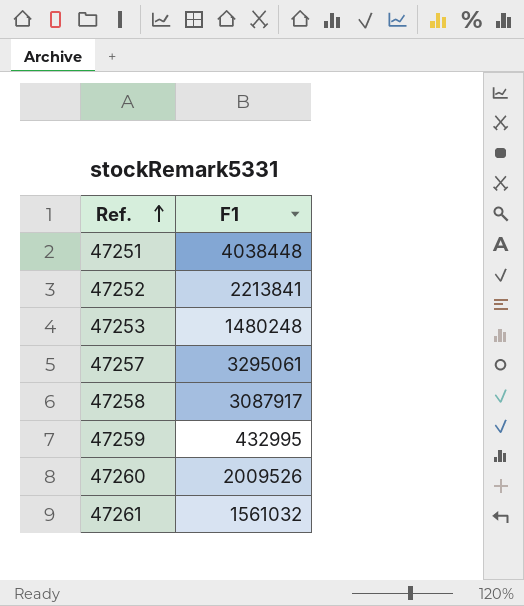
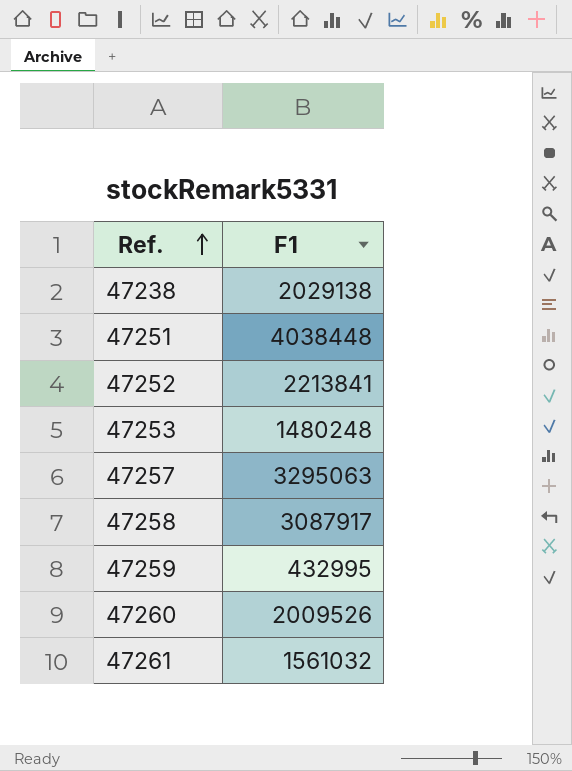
row 47238: none -> 2029138
47257 | F1: 3295061 -> 3295063

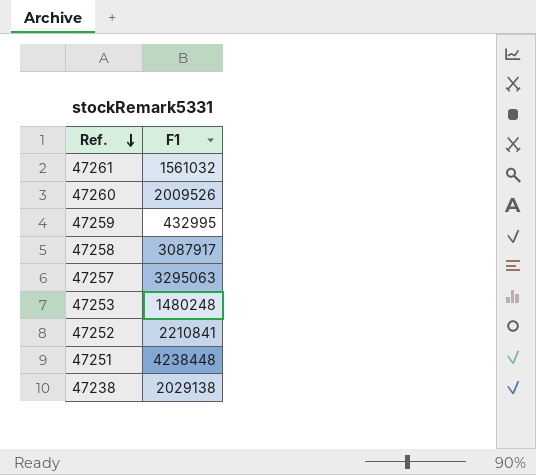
row order: Ref. ascending -> Ref. descending
47252 | F1: 2213841 -> 2210841
47251 | F1: 4038448 -> 4238448

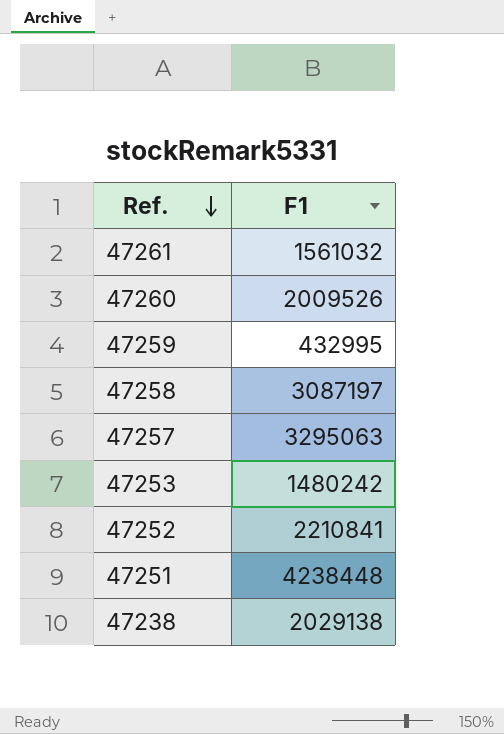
47258 | F1: 3087917 -> 3087197
47253 | F1: 1480248 -> 1480242

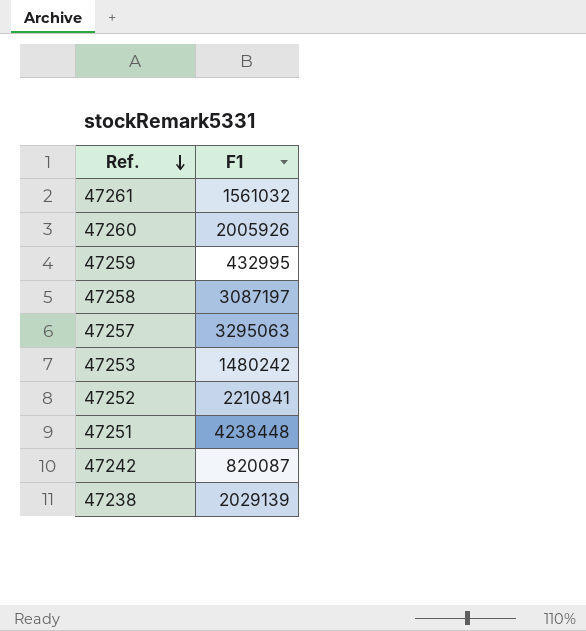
47260 | F1: 2009526 -> 2005926
row 47242: none -> 820087
47238 | F1: 2029138 -> 2029139

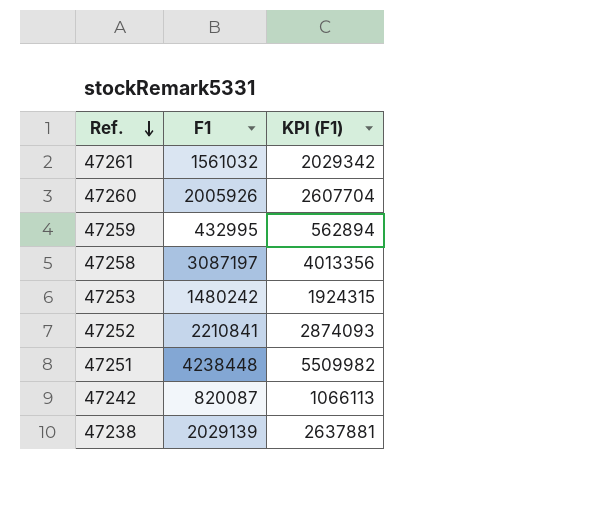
column KPI (F1) | formula: none -> [F1] * 1.3
row 47257: 3295063 -> none

